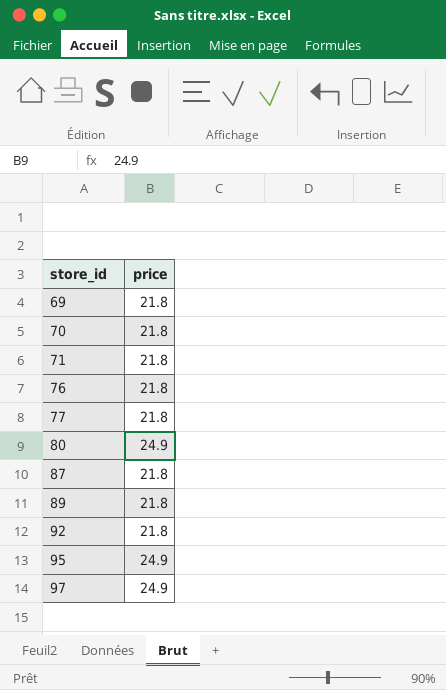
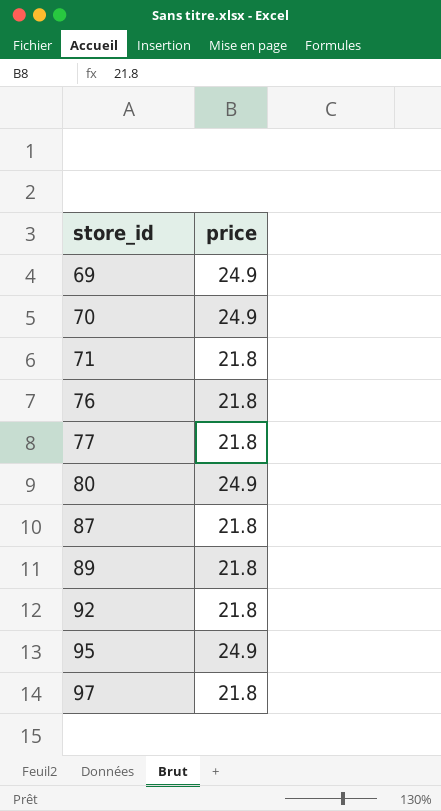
69 | price: 21.8 -> 24.9
70 | price: 21.8 -> 24.9
97 | price: 24.9 -> 21.8

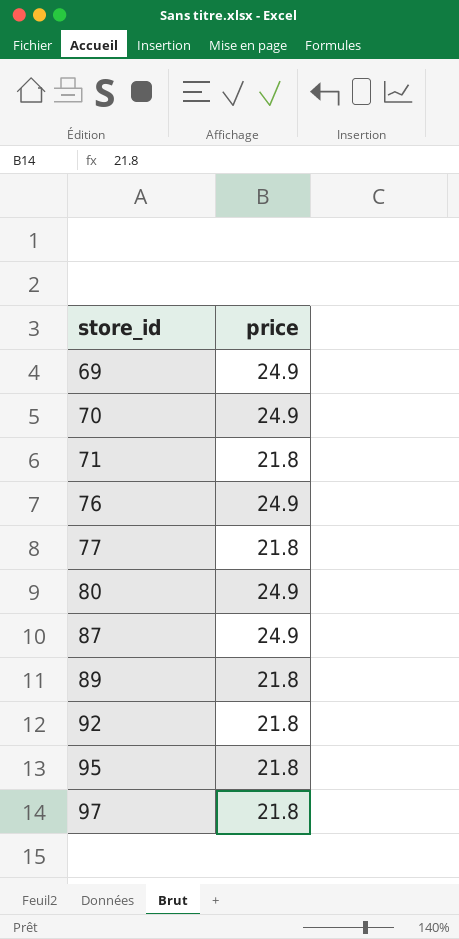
76 | price: 21.8 -> 24.9
87 | price: 21.8 -> 24.9
95 | price: 24.9 -> 21.8

